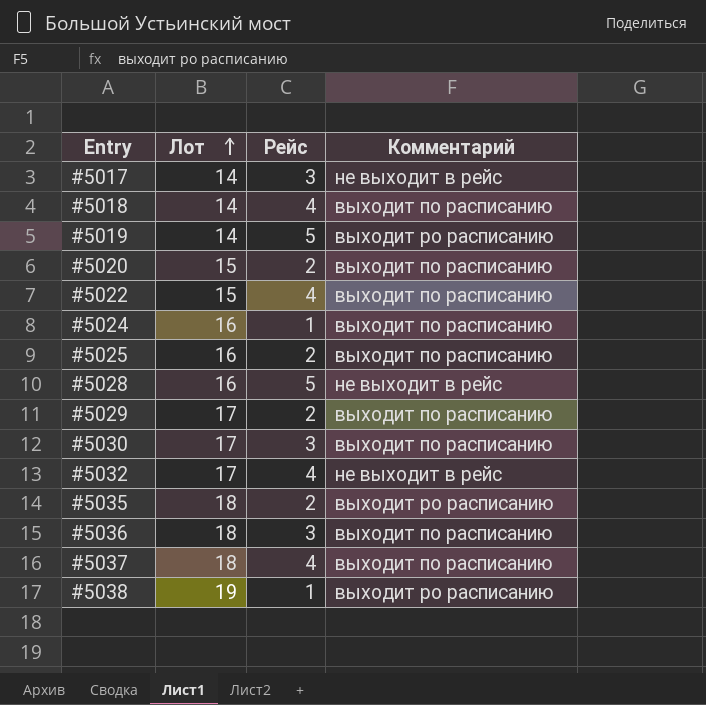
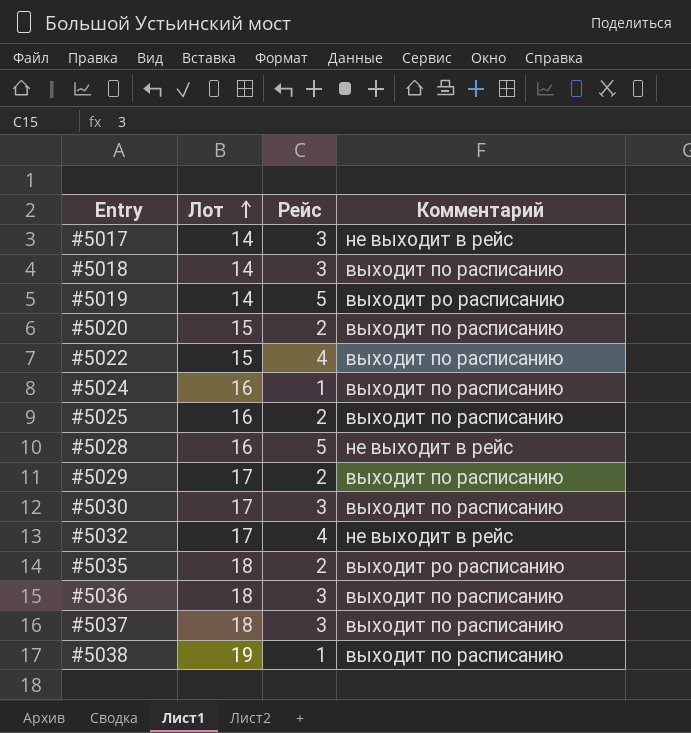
#5018 | Рейс: 4 -> 3
#5037 | Рейс: 4 -> 3
#5038 | Комментарий: выходит ро расписанию -> выходит по расписанию

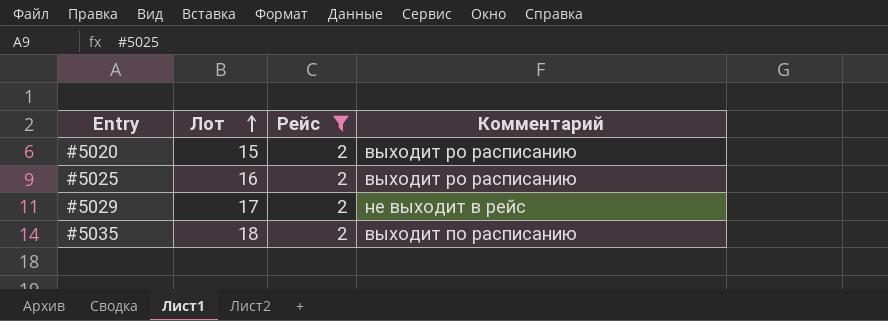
filter: none -> Рейс = 2
#5020 | Комментарий: выходит по расписанию -> выходит ро расписанию
#5025 | Комментарий: выходит по расписанию -> выходит ро расписанию
#5029 | Комментарий: выходит по расписанию -> не выходит в рейс
#5035 | Комментарий: выходит ро расписанию -> выходит по расписанию

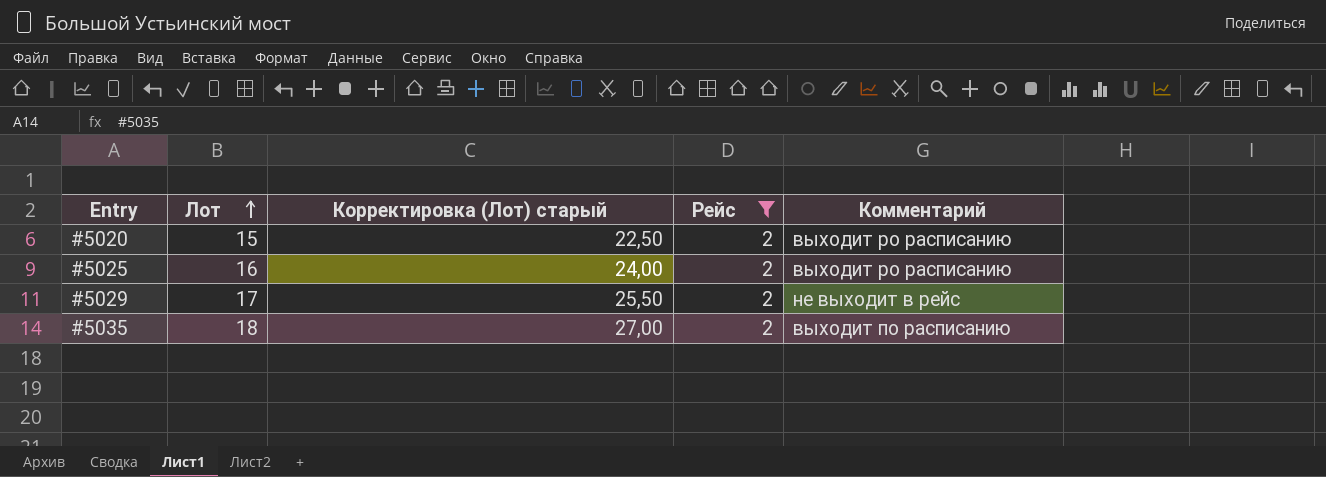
column Корректировка (Лот) старый | formula: none -> [Лот] * 1,5

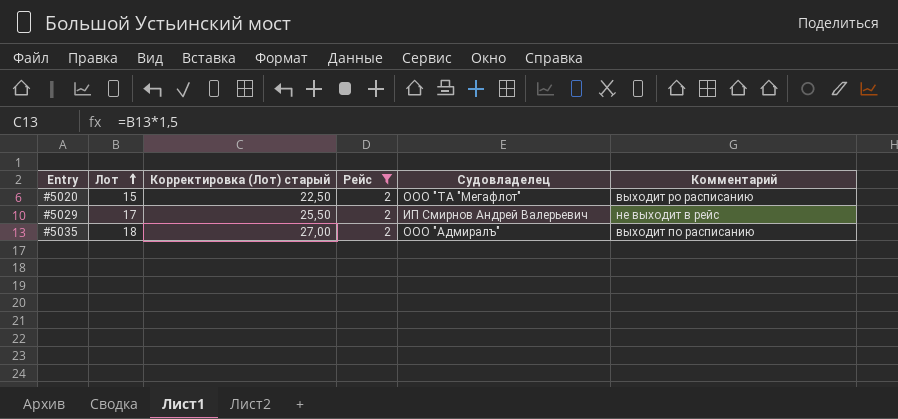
column Судовладелец | position: none -> 5
row #5025: 16 | 24,00 | 2 | выходит ро расписанию -> none

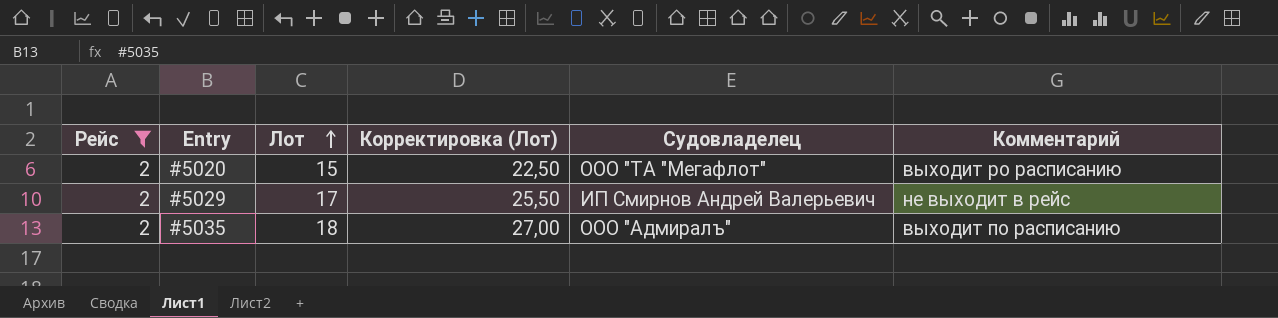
column Рейс | position: 4 -> 1
column name: Корректировка (Лот) старый -> Корректировка (Лот)

